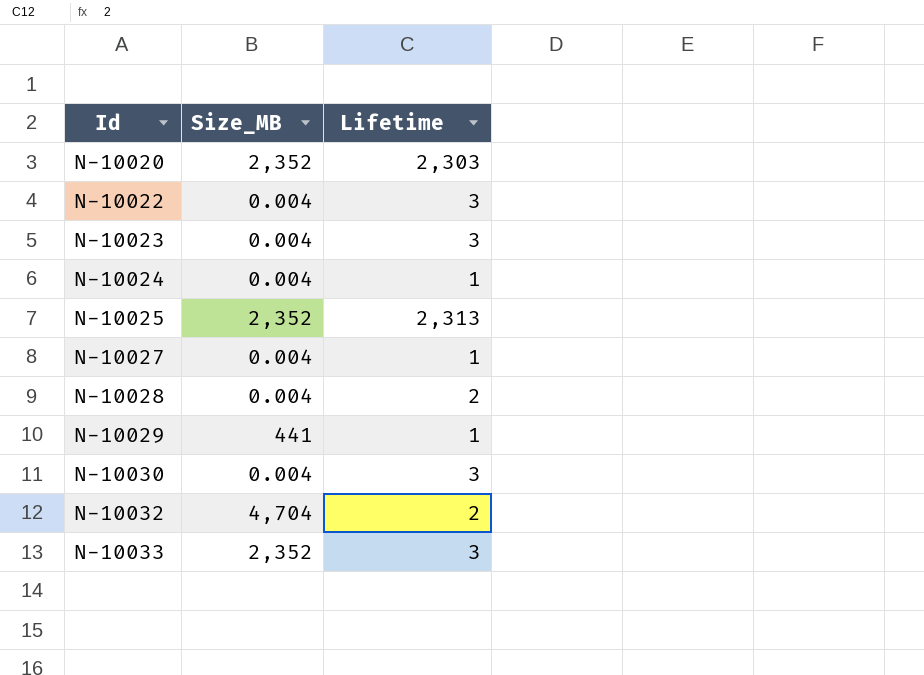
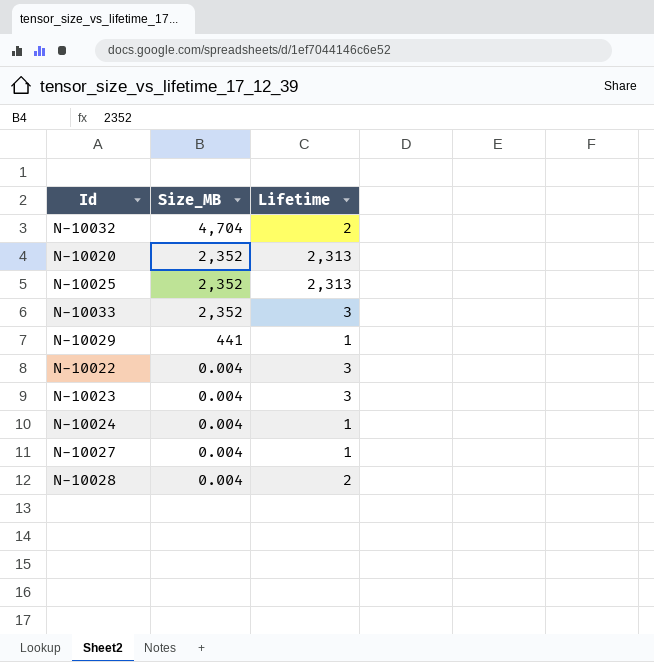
row order: Id ascending -> Size_MB descending
row N-10030: 0.004 | 3 -> none
N-10020 | Lifetime: 2,303 -> 2,313

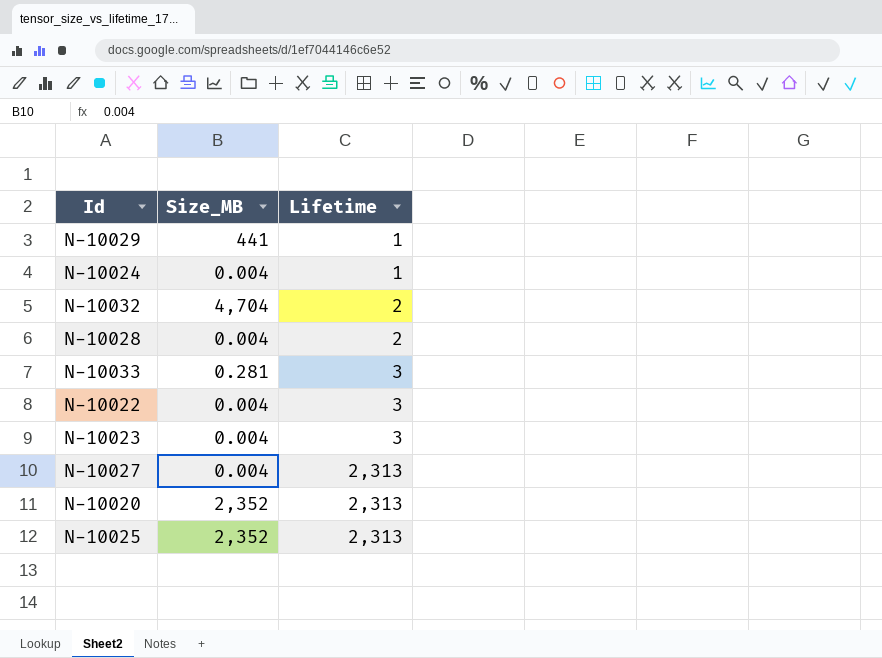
row order: Size_MB descending -> Lifetime ascending
N-10033 | Size_MB: 2,352 -> 0.281
N-10027 | Lifetime: 1 -> 2,313

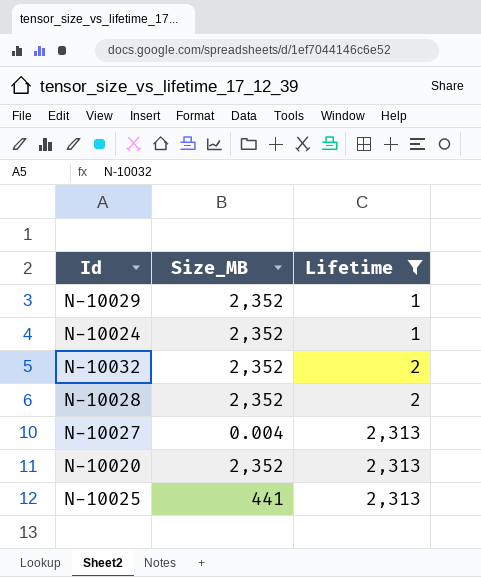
filter: none -> Lifetime != 3
N-10029 | Size_MB: 441 -> 2,352
N-10024 | Size_MB: 0.004 -> 2,352
N-10032 | Size_MB: 4,704 -> 2,352
N-10028 | Size_MB: 0.004 -> 2,352
N-10025 | Size_MB: 2,352 -> 441

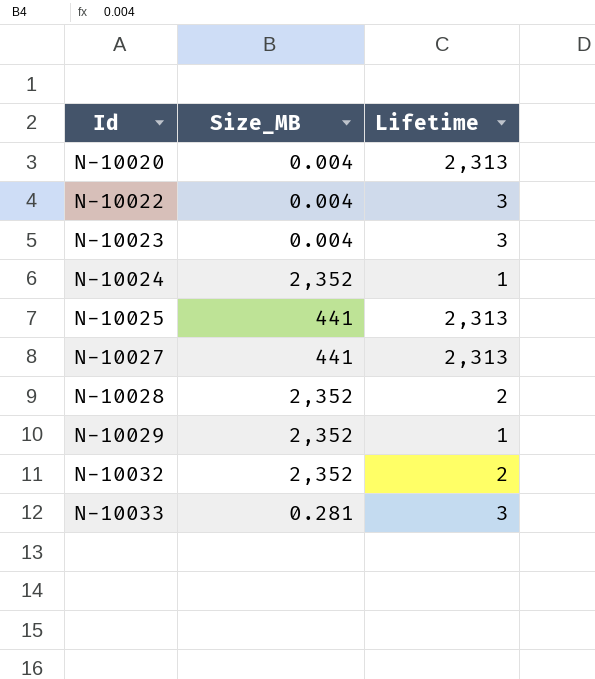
filter: Lifetime != 3 -> none
row order: Lifetime ascending -> Id ascending
N-10020 | Size_MB: 2,352 -> 0.004
N-10027 | Size_MB: 0.004 -> 441

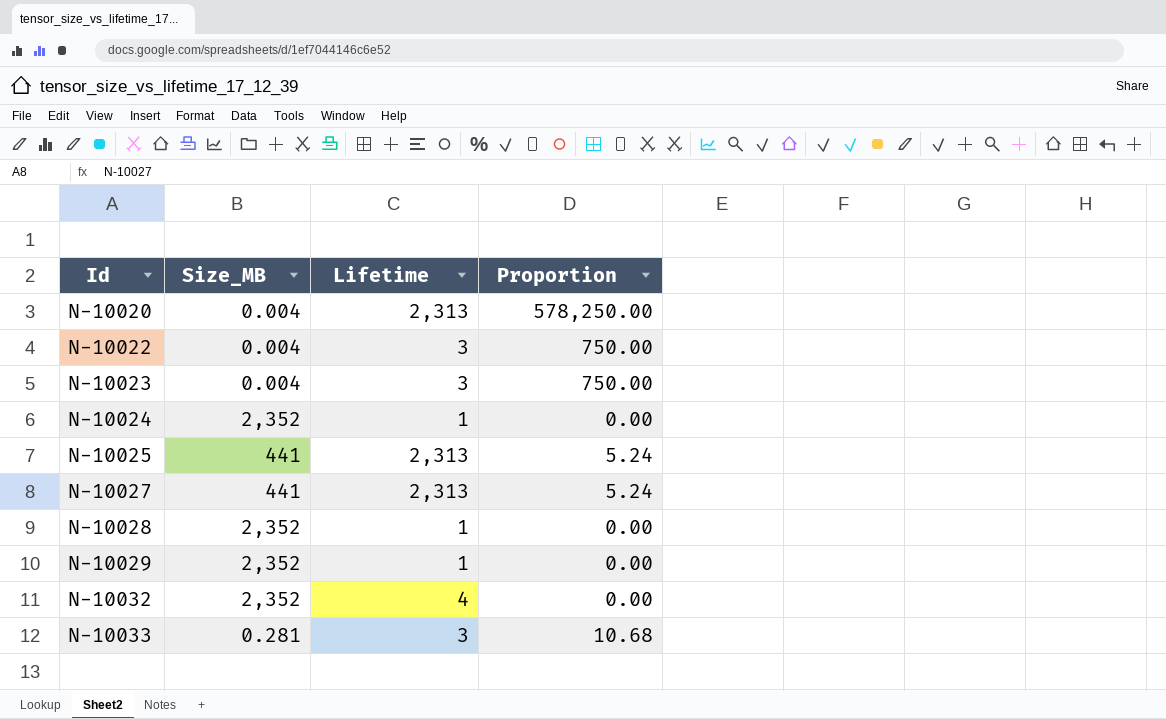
column Proportion | formula: none -> [Lifetime] / [Size_MB]
N-10028 | Lifetime: 2 -> 1
N-10032 | Lifetime: 2 -> 4

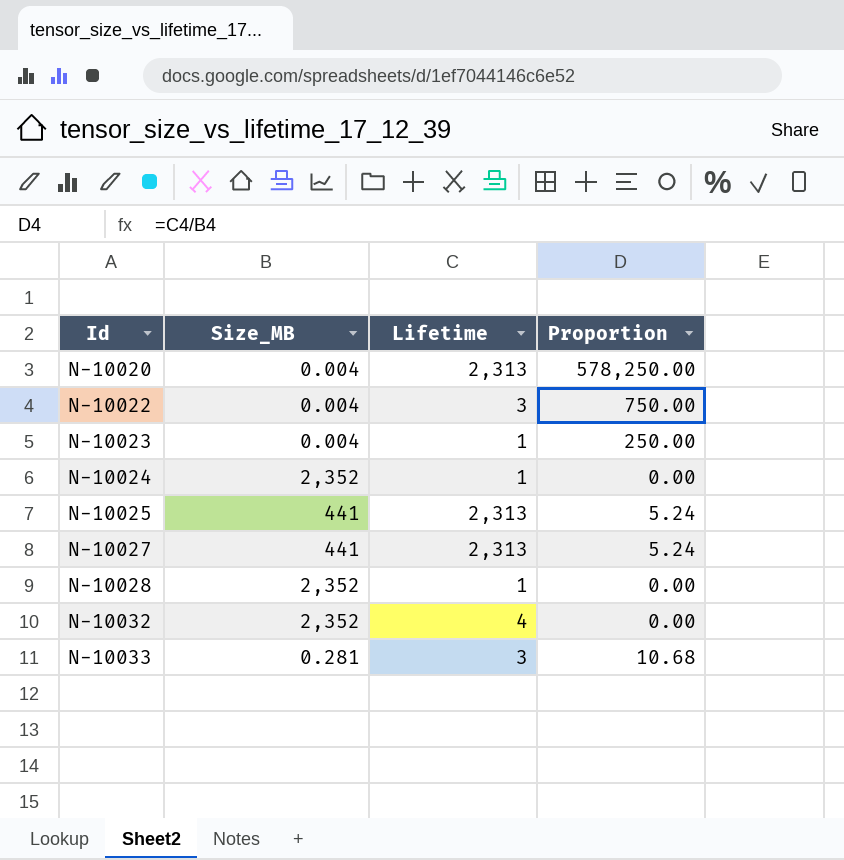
row N-10029: 2,352 | 1 | 0.00 -> none
N-10023 | Lifetime: 3 -> 1
N-10023 | Proportion: 750.00 -> 250.00

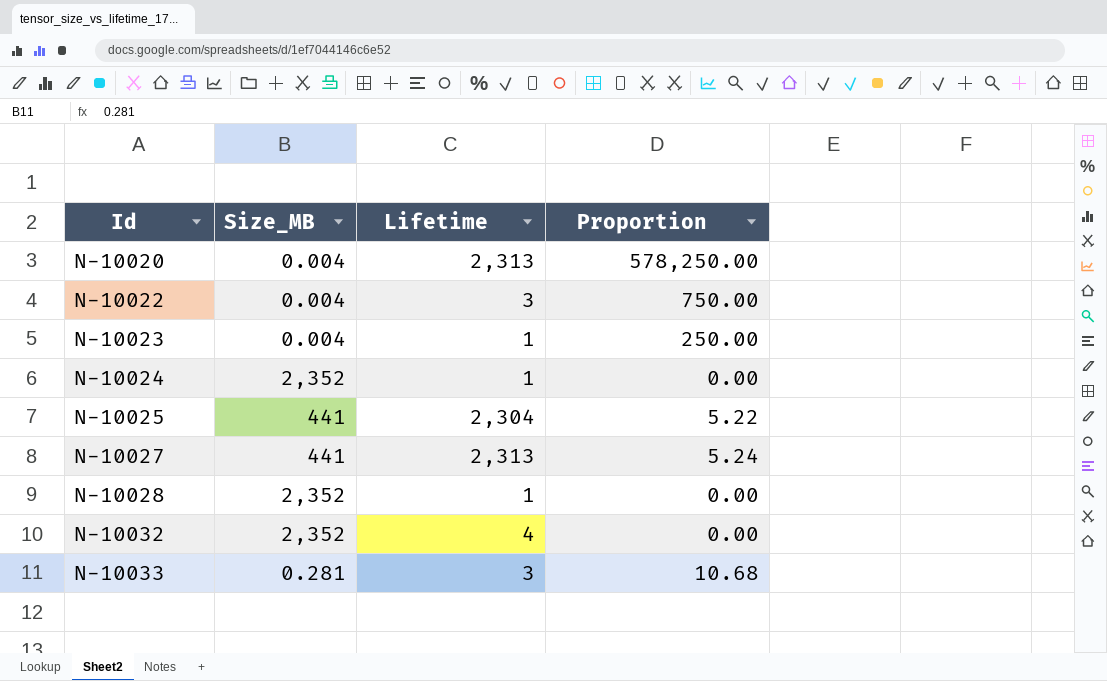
N-10025 | Lifetime: 2,313 -> 2,304
N-10025 | Proportion: 5.24 -> 5.22

